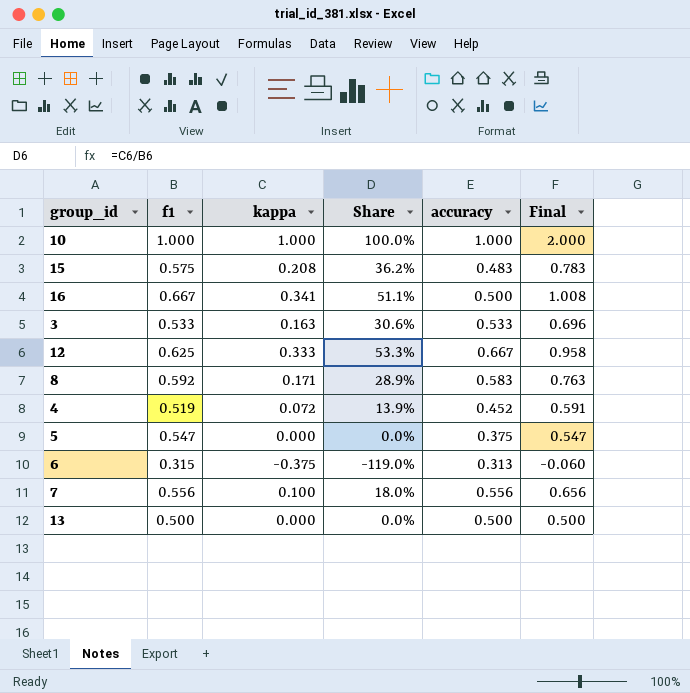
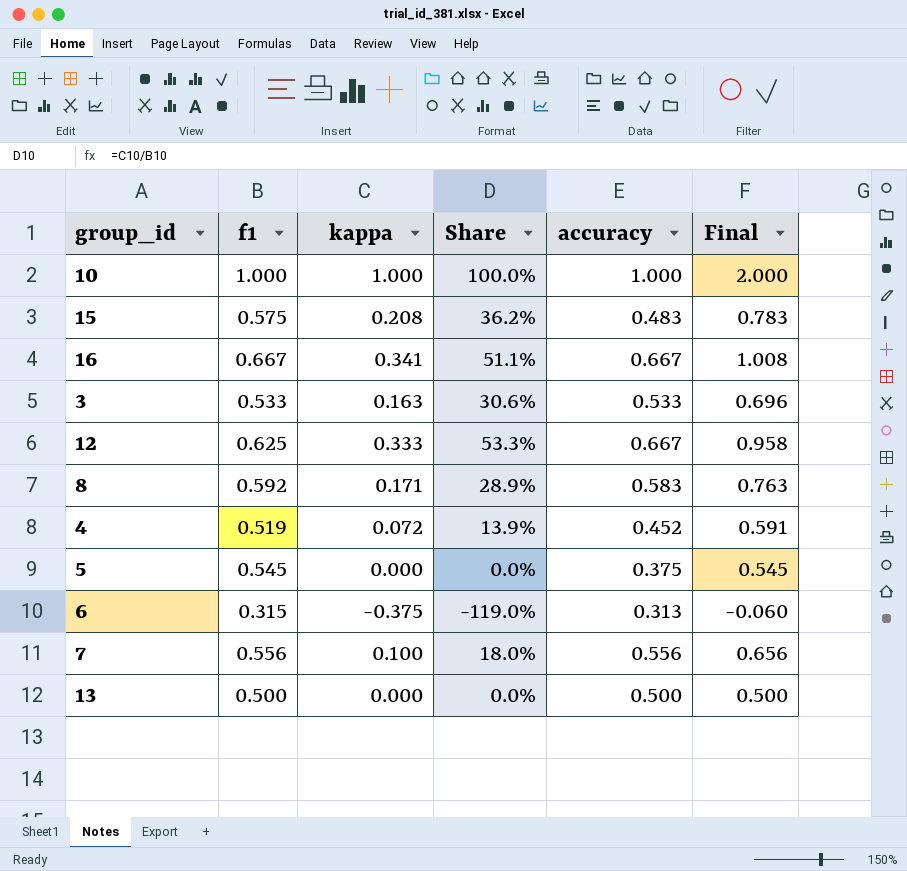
16 | accuracy: 0.500 -> 0.667
5 | f1: 0.547 -> 0.545
5 | Final: 0.547 -> 0.545

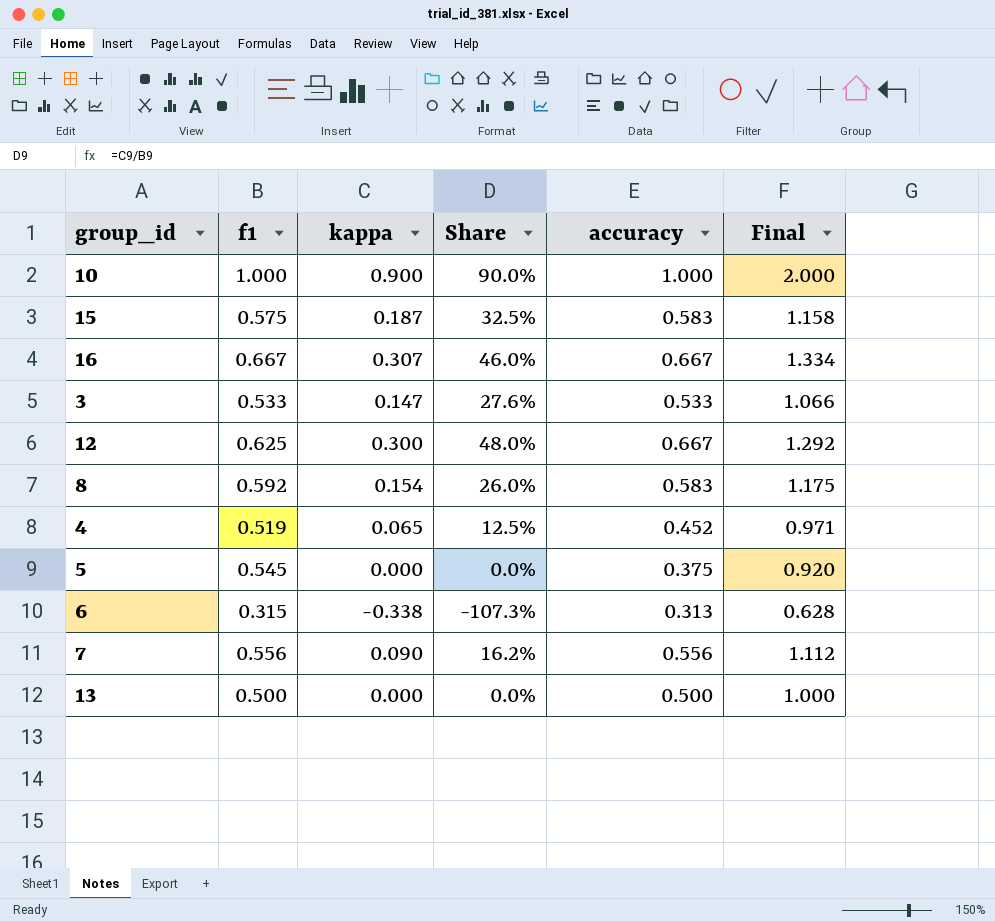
column Final | formula: [f1] + [kappa] -> [f1] + [accuracy]
10 | kappa: 1.000 -> 0.900
10 | Share: 100.0% -> 90.0%
15 | kappa: 0.208 -> 0.187
15 | Share: 36.2% -> 32.5%
15 | accuracy: 0.483 -> 0.583
16 | kappa: 0.341 -> 0.307
16 | Share: 51.1% -> 46.0%
3 | kappa: 0.163 -> 0.147
3 | Share: 30.6% -> 27.6%
12 | kappa: 0.333 -> 0.300
12 | Share: 53.3% -> 48.0%
8 | kappa: 0.171 -> 0.154
8 | Share: 28.9% -> 26.0%
4 | kappa: 0.072 -> 0.065
4 | Share: 13.9% -> 12.5%
6 | kappa: -0.375 -> -0.338
6 | Share: -119.0% -> -107.3%
7 | kappa: 0.100 -> 0.090
7 | Share: 18.0% -> 16.2%

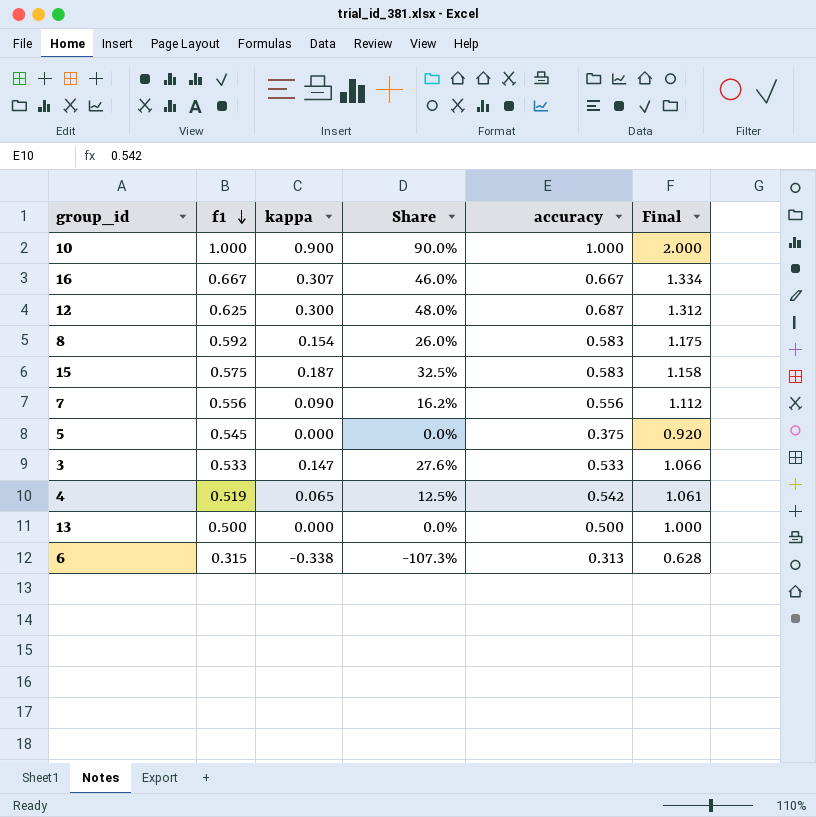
row order: none -> f1 descending
12 | accuracy: 0.667 -> 0.687
12 | Final: 1.292 -> 1.312
4 | accuracy: 0.452 -> 0.542
4 | Final: 0.971 -> 1.061

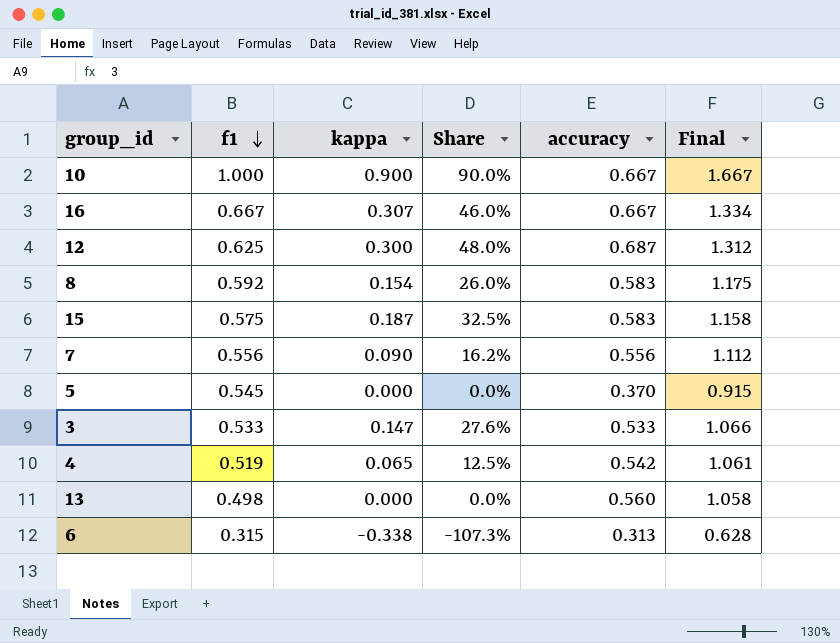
10 | accuracy: 1.000 -> 0.667
10 | Final: 2.000 -> 1.667
5 | accuracy: 0.375 -> 0.370
5 | Final: 0.920 -> 0.915
13 | f1: 0.500 -> 0.498
13 | accuracy: 0.500 -> 0.560
13 | Final: 1.000 -> 1.058

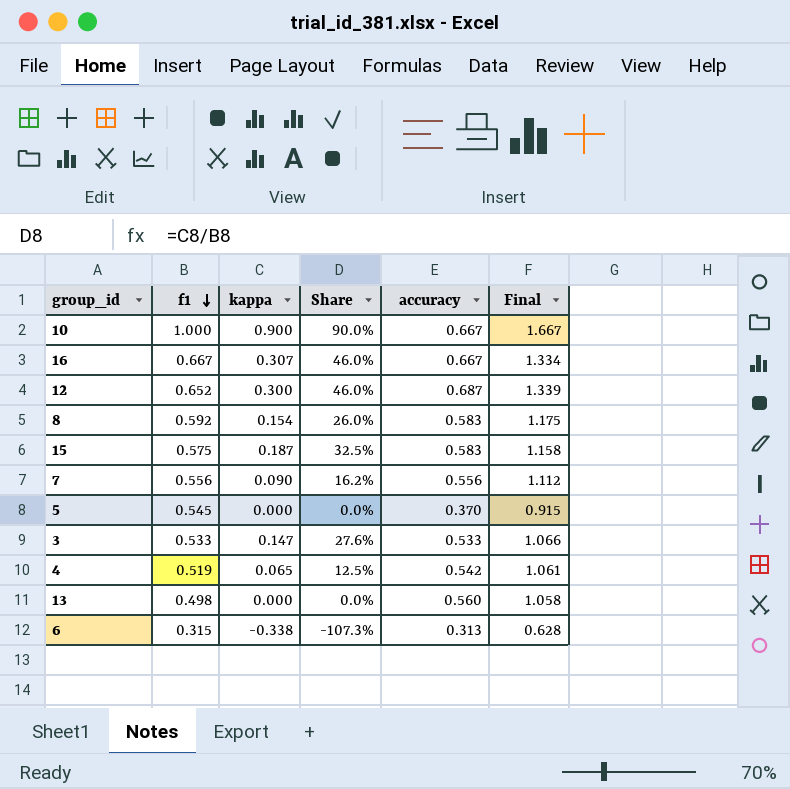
12 | f1: 0.625 -> 0.652
12 | Share: 48.0% -> 46.0%
12 | Final: 1.312 -> 1.339

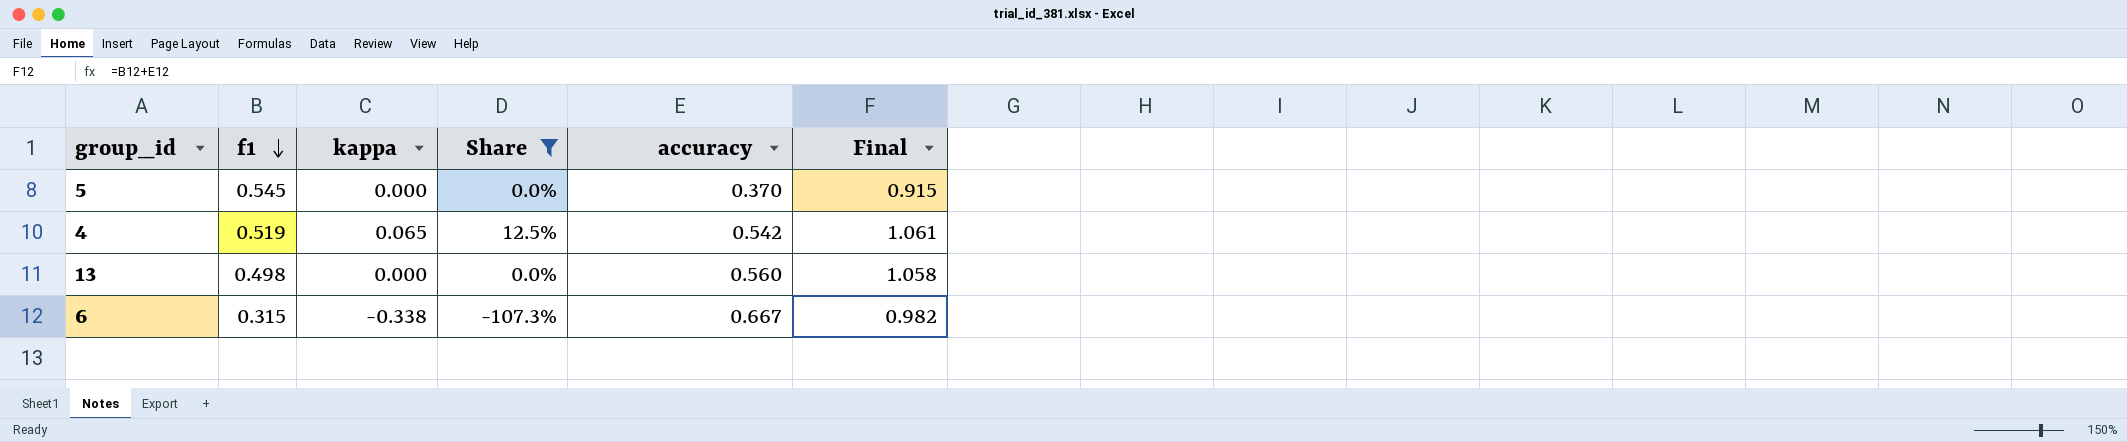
filter: none -> Share <= 12.5%
6 | accuracy: 0.313 -> 0.667
6 | Final: 0.628 -> 0.982

